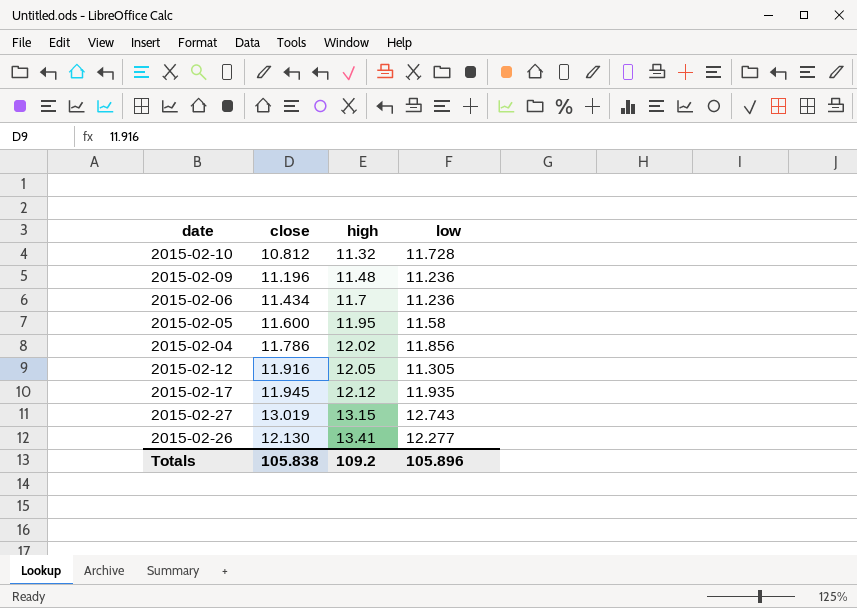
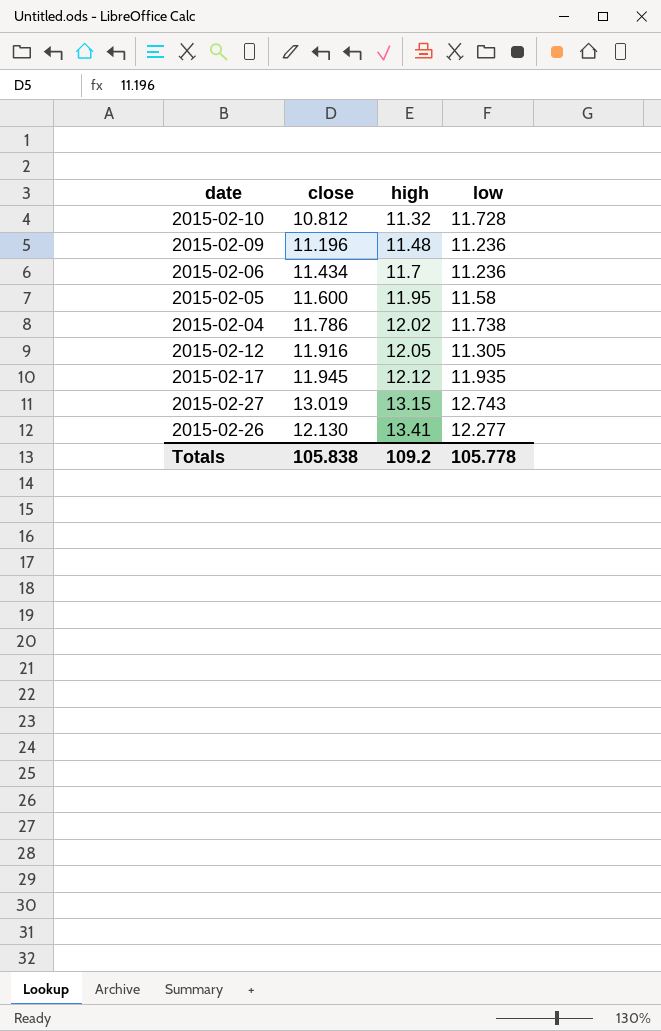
2015-02-04 | low: 11.856 -> 11.738
Totals | low: 105.896 -> 105.778

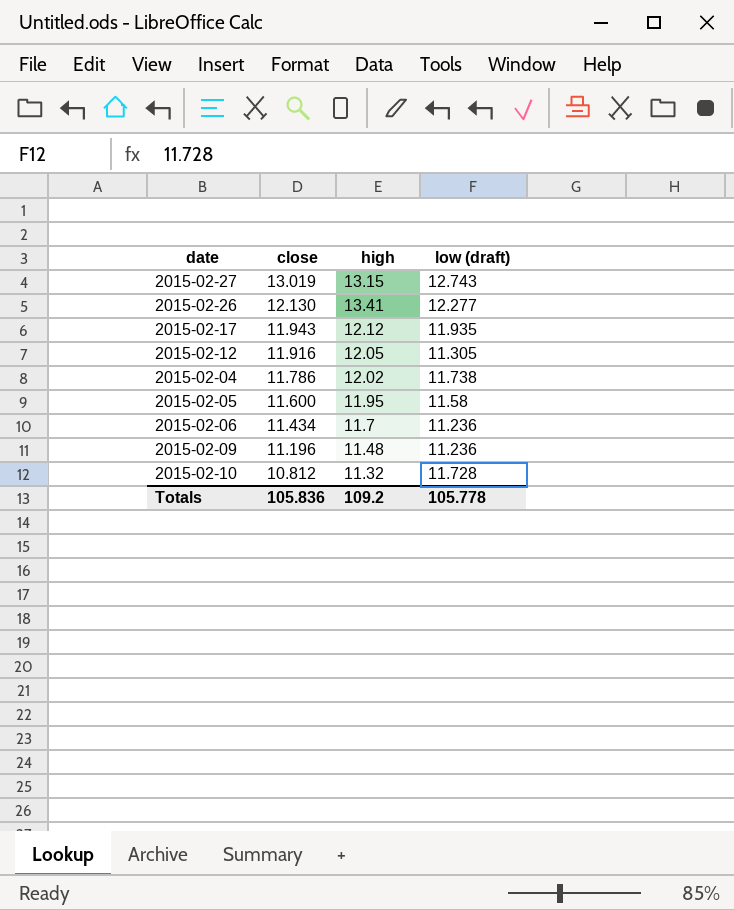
row order: high ascending -> close descending
column name: low -> low (draft)
2015-02-17 | close: 11.945 -> 11.943
Totals | close: 105.838 -> 105.836

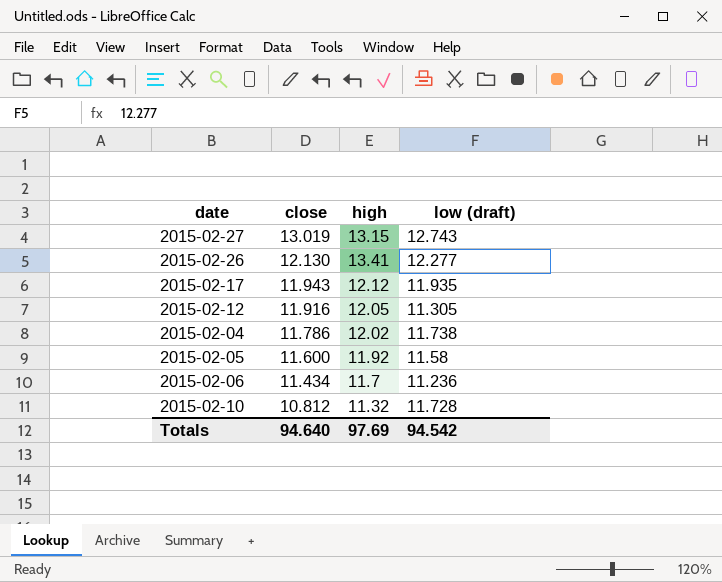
row 2015-02-09: 11.196 | 11.48 | 11.236 -> none
2015-02-05 | high: 11.95 -> 11.92
Totals | close: 105.836 -> 94.640
Totals | high: 109.2 -> 97.69
Totals | low (draft): 105.778 -> 94.542

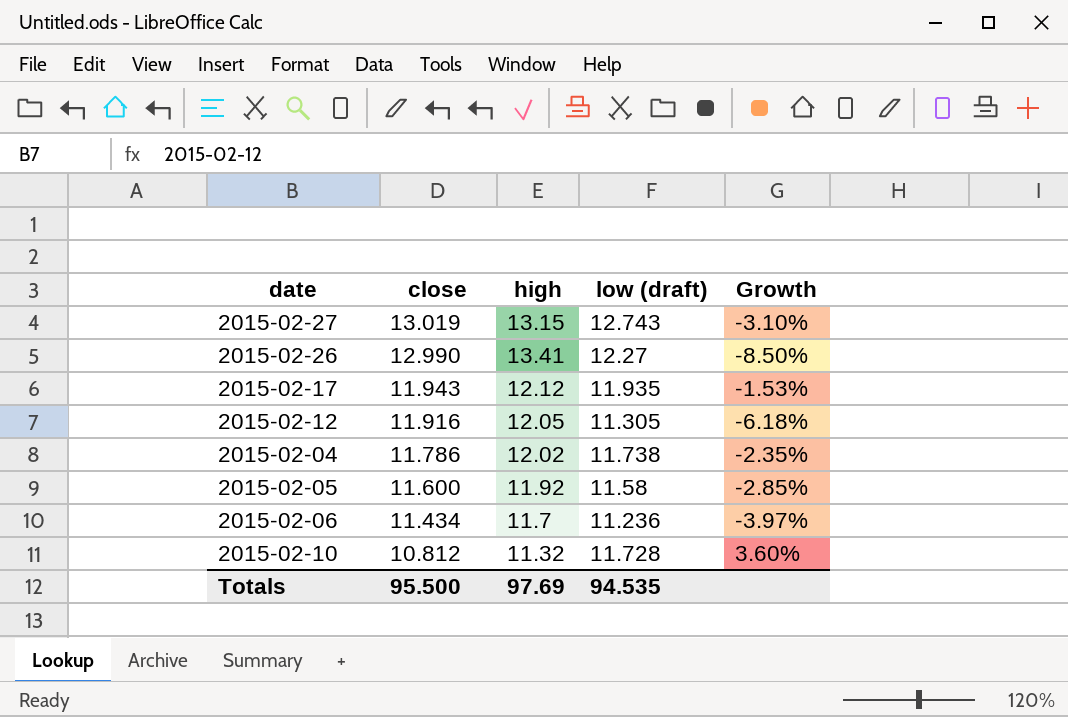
column Growth | formula: none -> ([low (draft)] - [high]) / [high]
2015-02-26 | close: 12.130 -> 12.990
2015-02-26 | low (draft): 12.277 -> 12.27
Totals | close: 94.640 -> 95.500
Totals | low (draft): 94.542 -> 94.535

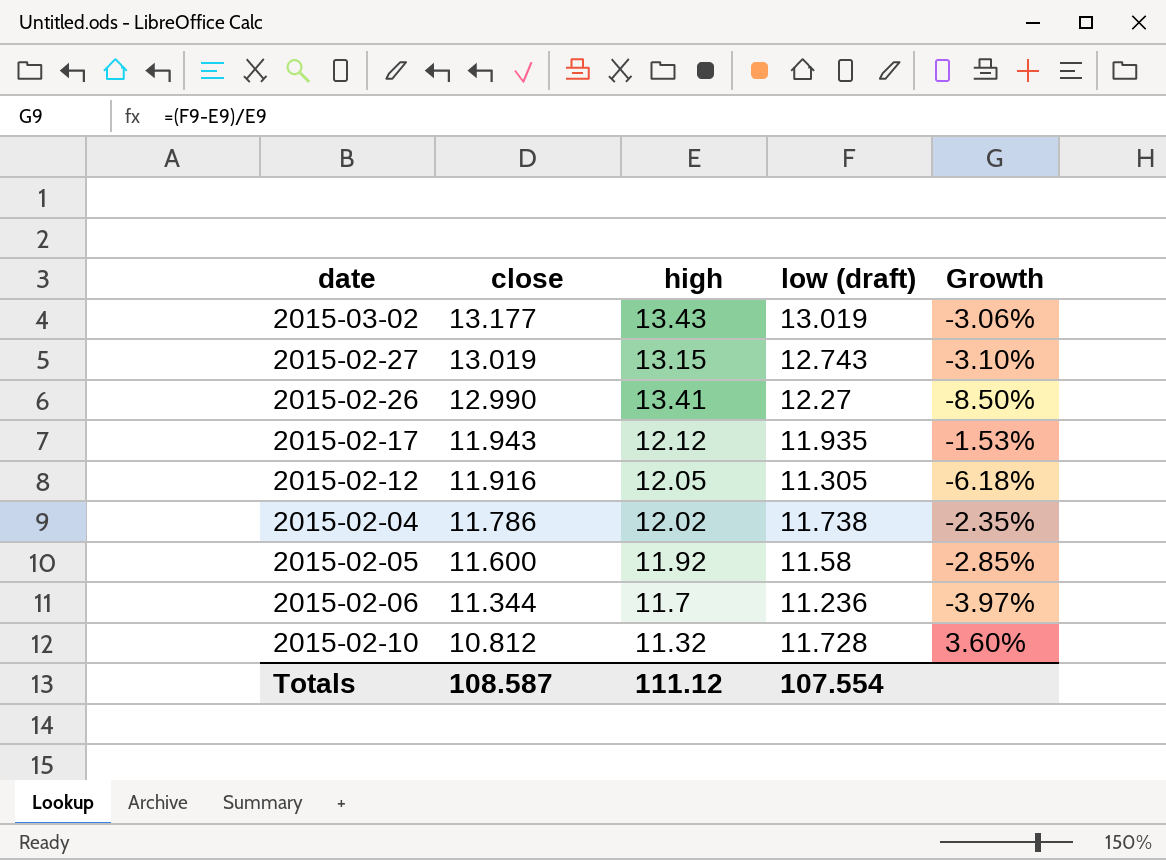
row 2015-03-02: none -> 13.177 | 13.43 | 13.019 | -3.06%
2015-02-06 | close: 11.434 -> 11.344
Totals | close: 95.500 -> 108.587
Totals | high: 97.69 -> 111.12
Totals | low (draft): 94.535 -> 107.554

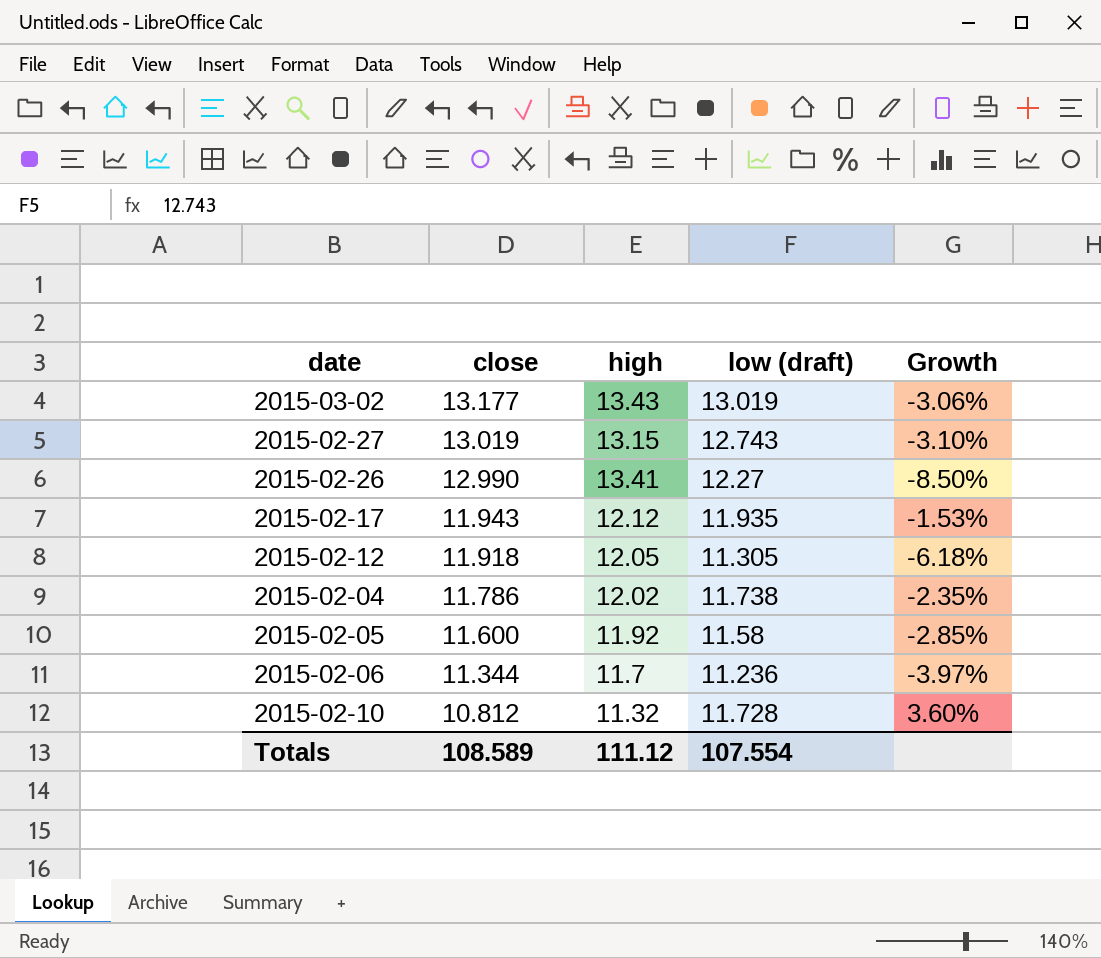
2015-02-12 | close: 11.916 -> 11.918
Totals | close: 108.587 -> 108.589

